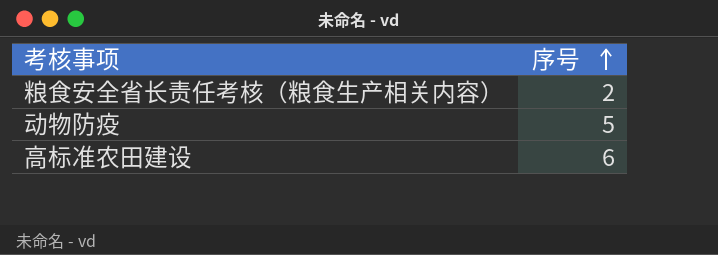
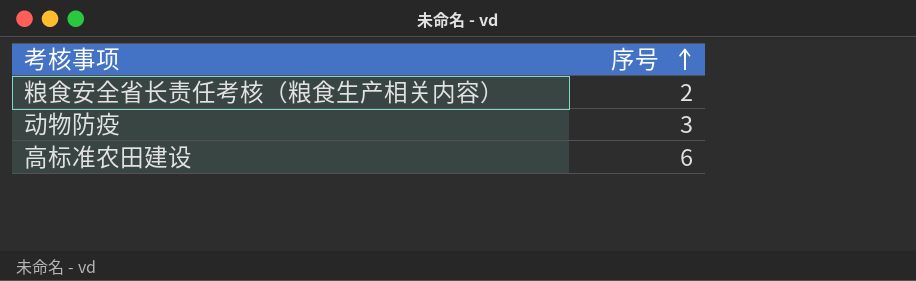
动物防疫 | 序号: 5 -> 3

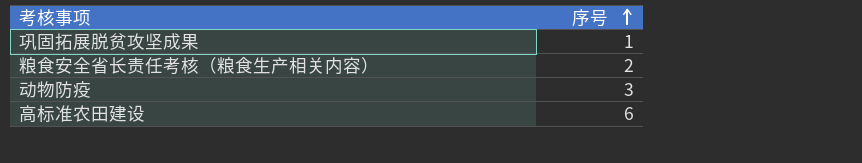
row 巩固拓展脱贫攻坚成果: none -> 1

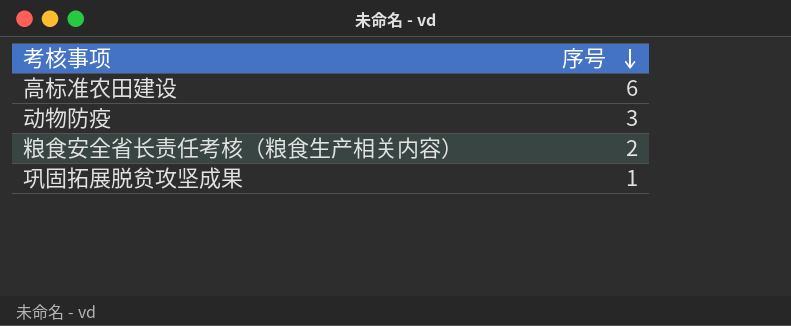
row order: 序号 ascending -> 序号 descending

